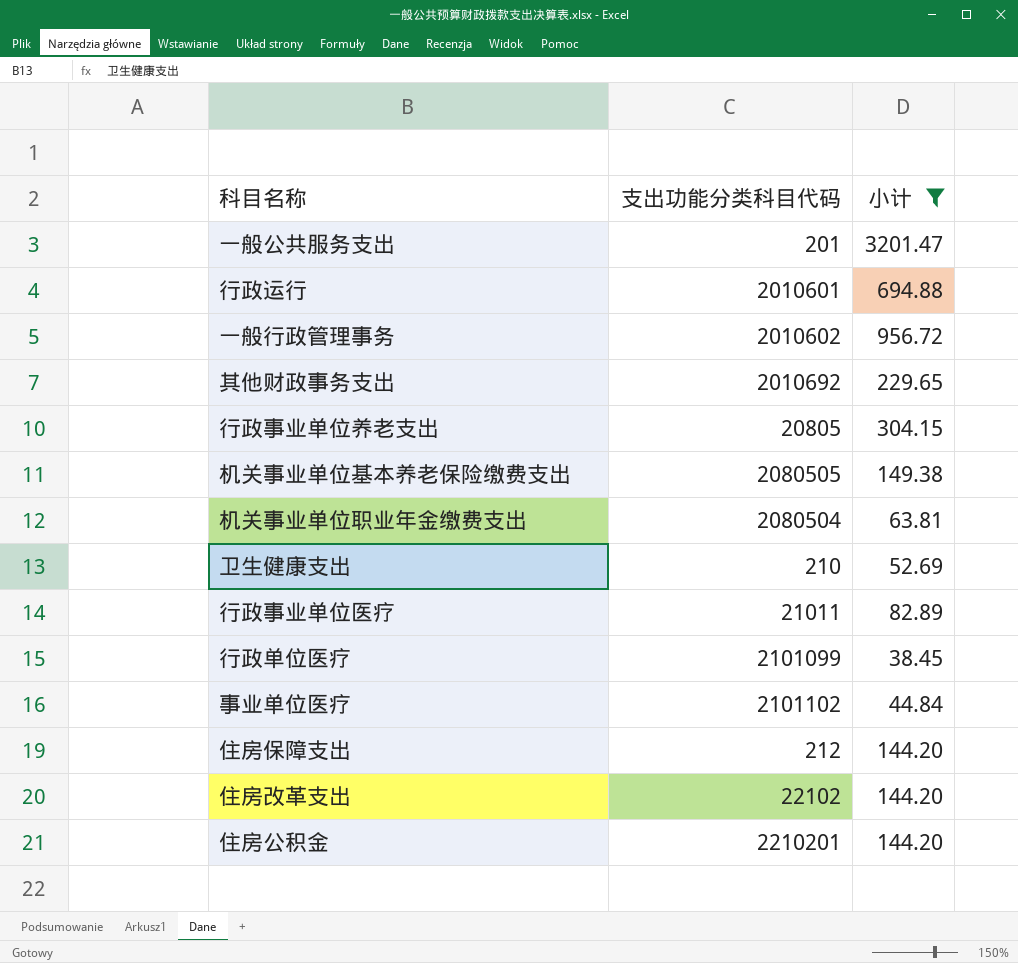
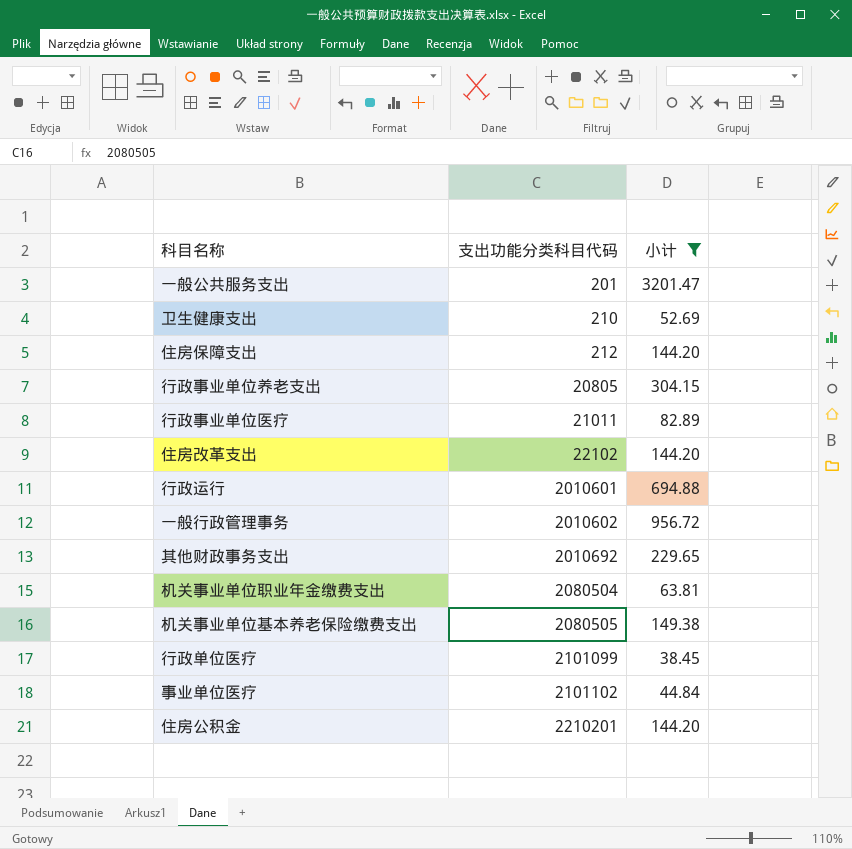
row order: none -> 支出功能分类科目代码 ascending

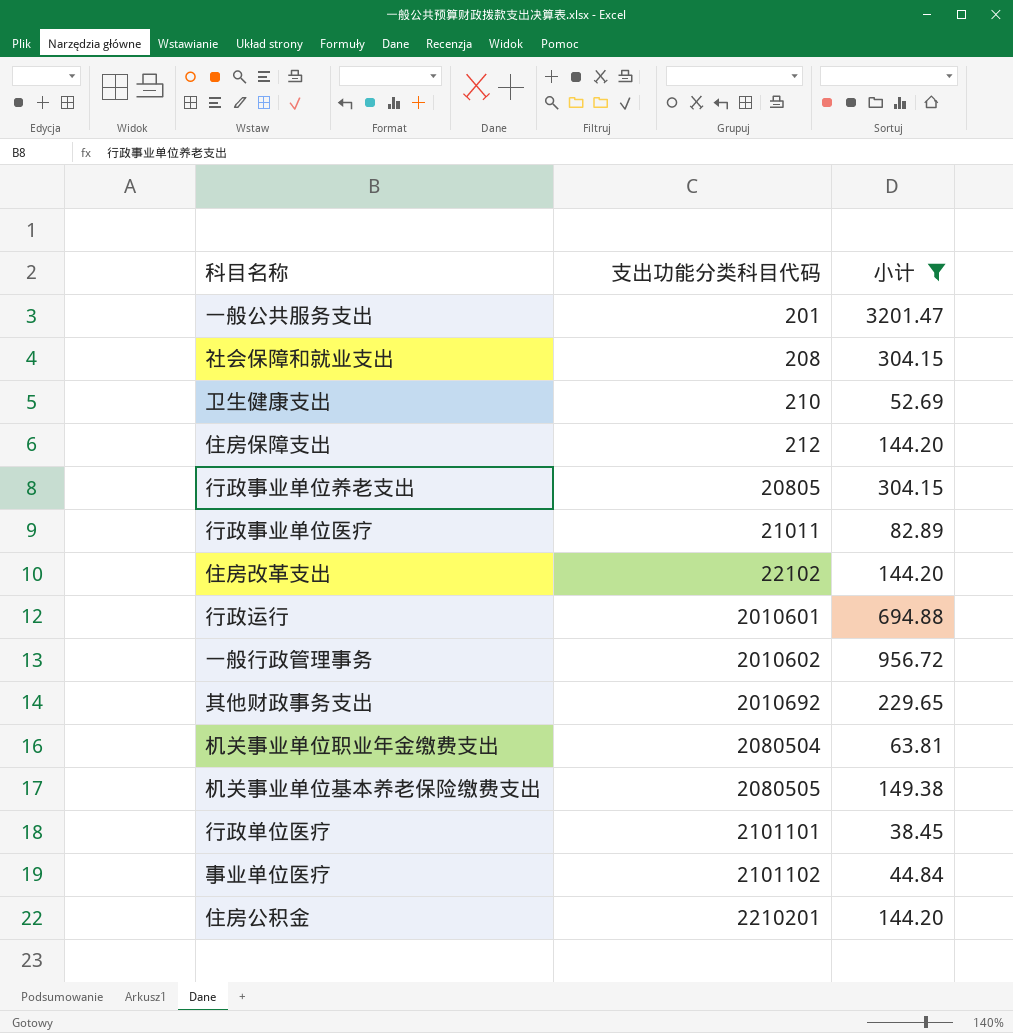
row 社会保障和就业支出: none -> 208 | 304.15
行政单位医疗 | 支出功能分类科目代码: 2101099 -> 2101101

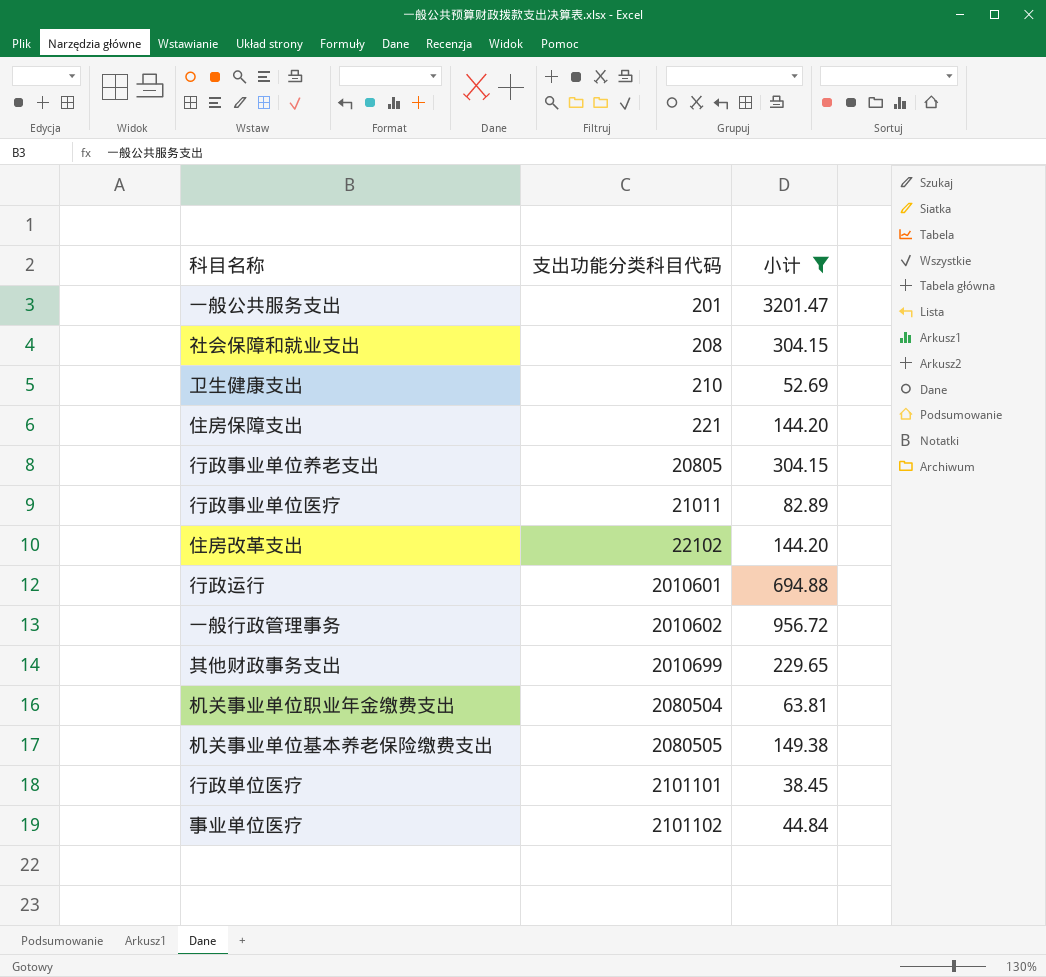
row 住房公积金: 2210201 | 144.20 -> none
住房保障支出 | 支出功能分类科目代码: 212 -> 221
其他财政事务支出 | 支出功能分类科目代码: 2010692 -> 2010699

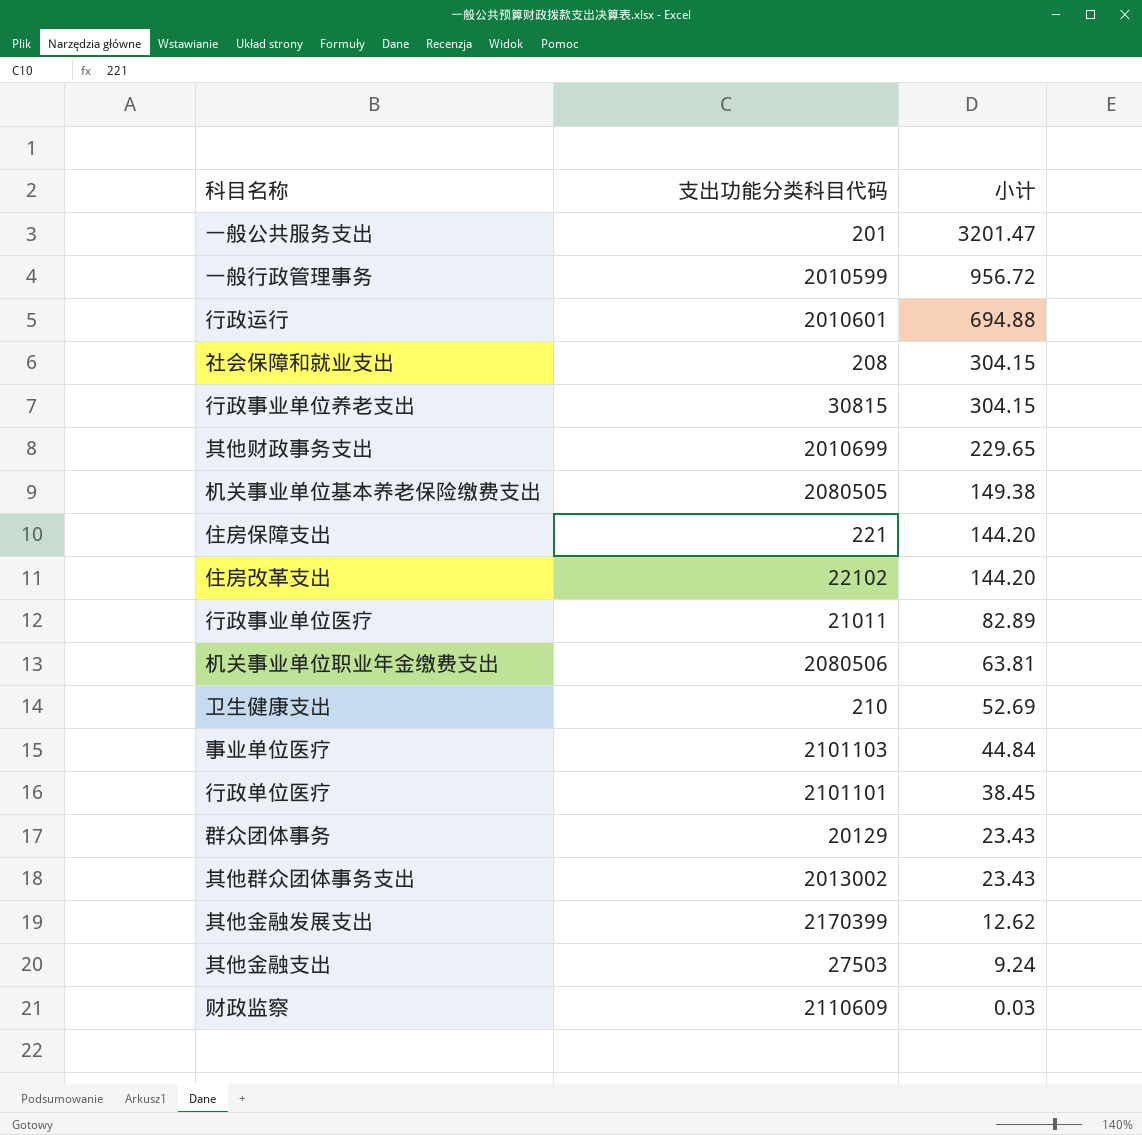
filter: 小计 >= 38.45 -> none
row order: 支出功能分类科目代码 ascending -> 小计 descending
一般行政管理事务 | 支出功能分类科目代码: 2010602 -> 2010599
行政事业单位养老支出 | 支出功能分类科目代码: 20805 -> 30815
机关事业单位职业年金缴费支出 | 支出功能分类科目代码: 2080504 -> 2080506
事业单位医疗 | 支出功能分类科目代码: 2101102 -> 2101103

